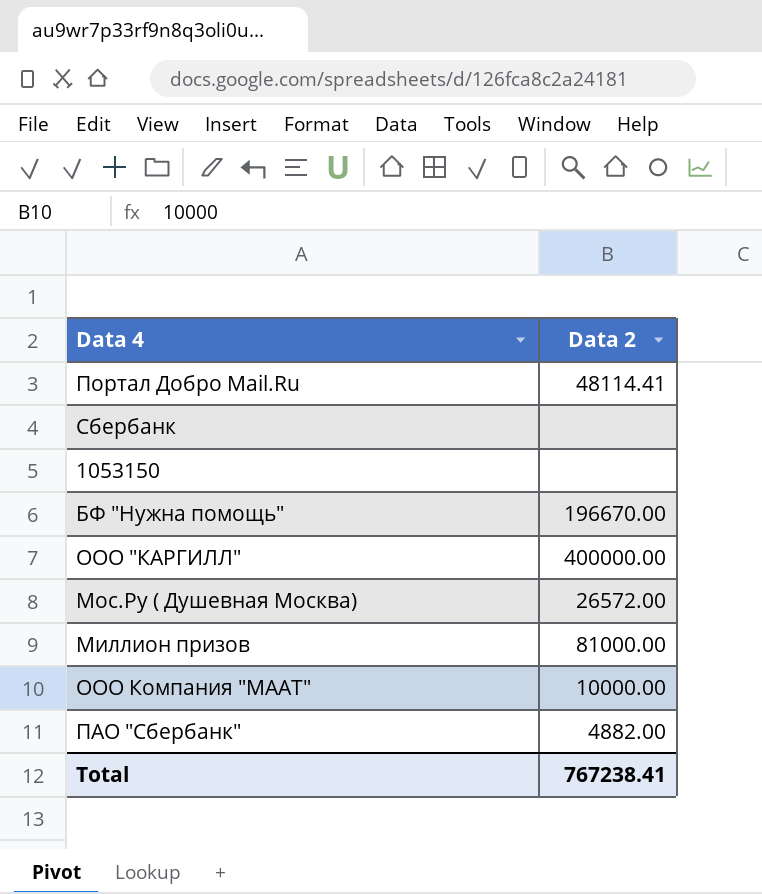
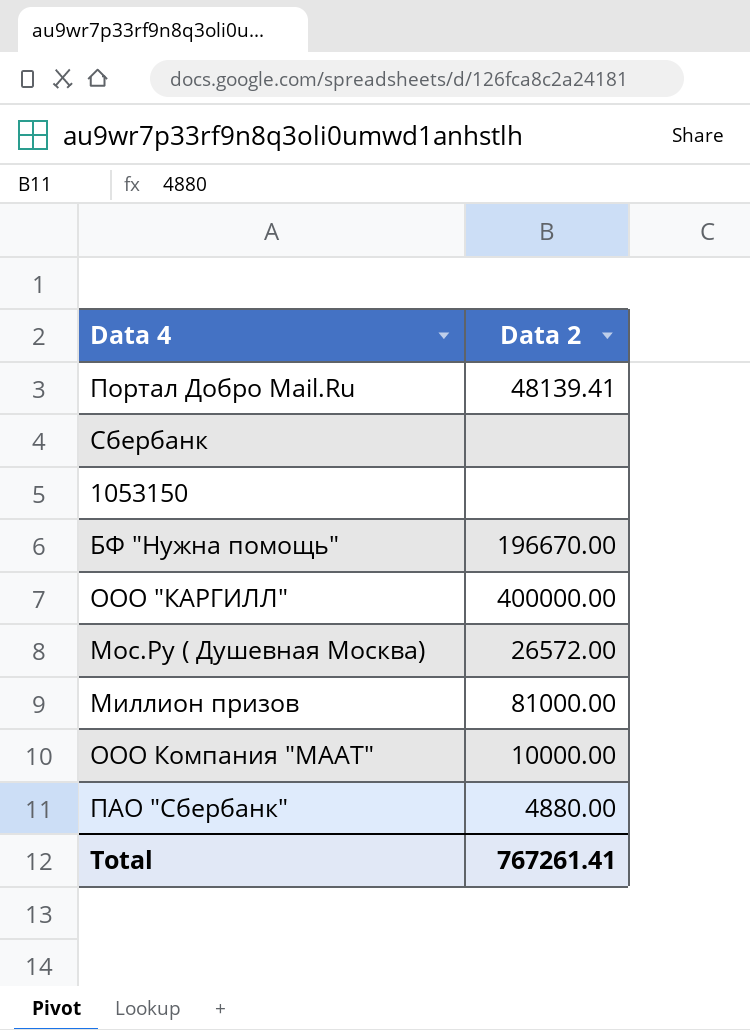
Портал Добро Mail.Ru | Data 2: 48114.41 -> 48139.41
ПАО "Сбербанк" | Data 2: 4882.00 -> 4880.00
Total | Data 2: 767238.41 -> 767261.41

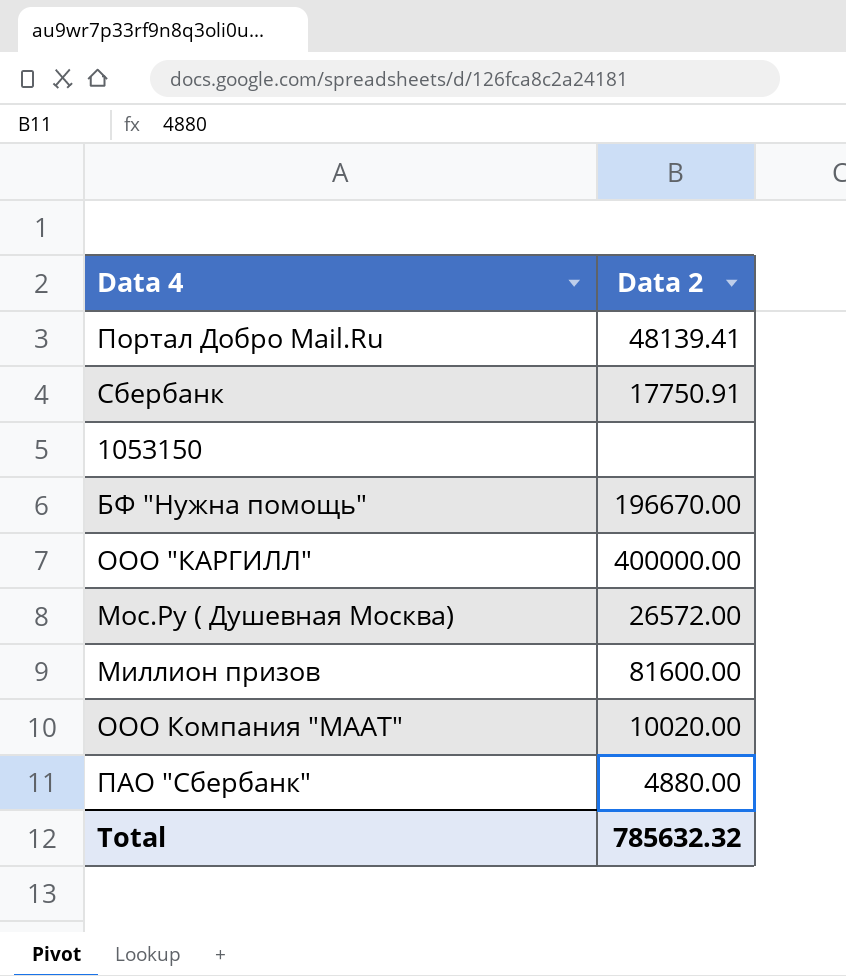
Сбербанк | Data 2: none -> 17750.91
Миллион призов | Data 2: 81000.00 -> 81600.00
ООО Компания "МААТ" | Data 2: 10000.00 -> 10020.00
Total | Data 2: 767261.41 -> 785632.32

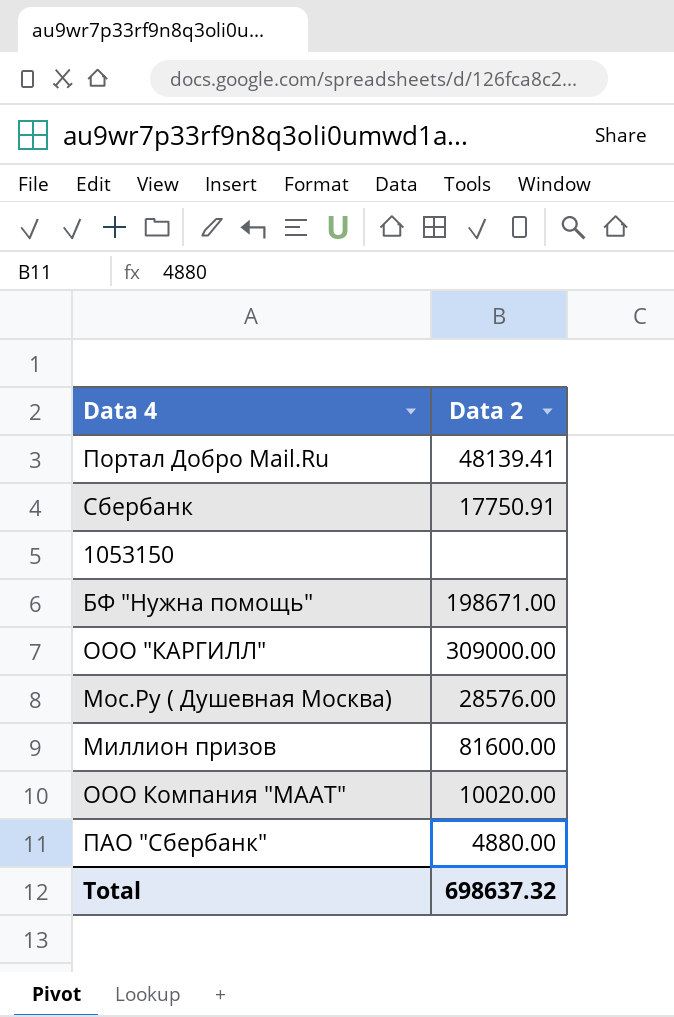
БФ "Нужна помощь" | Data 2: 196670.00 -> 198671.00
ООО "КАРГИЛЛ" | Data 2: 400000.00 -> 309000.00
Мос.Ру ( Душевная Москва) | Data 2: 26572.00 -> 28576.00
Total | Data 2: 785632.32 -> 698637.32

